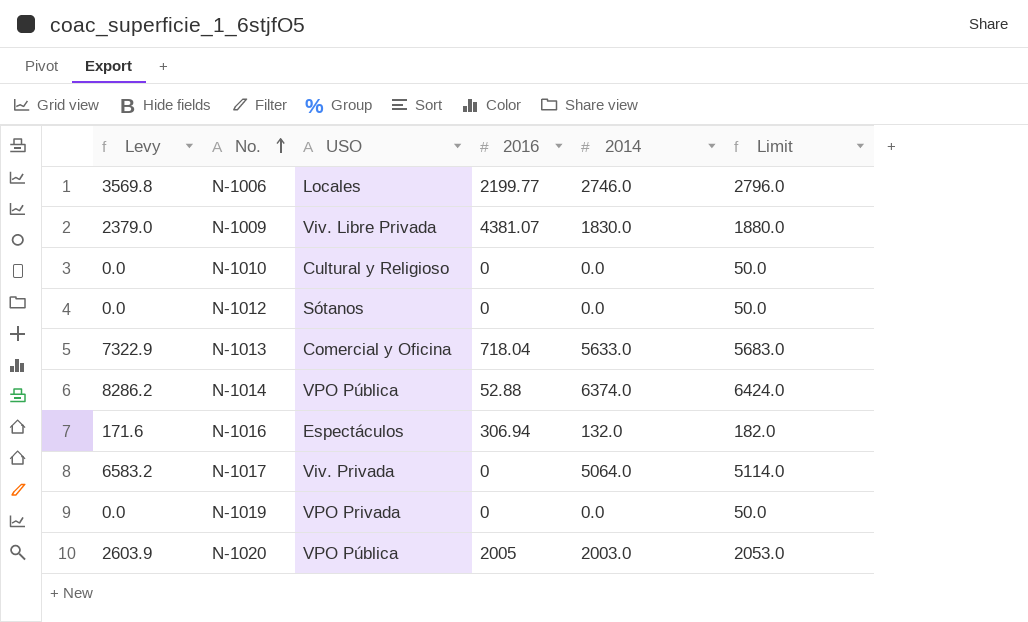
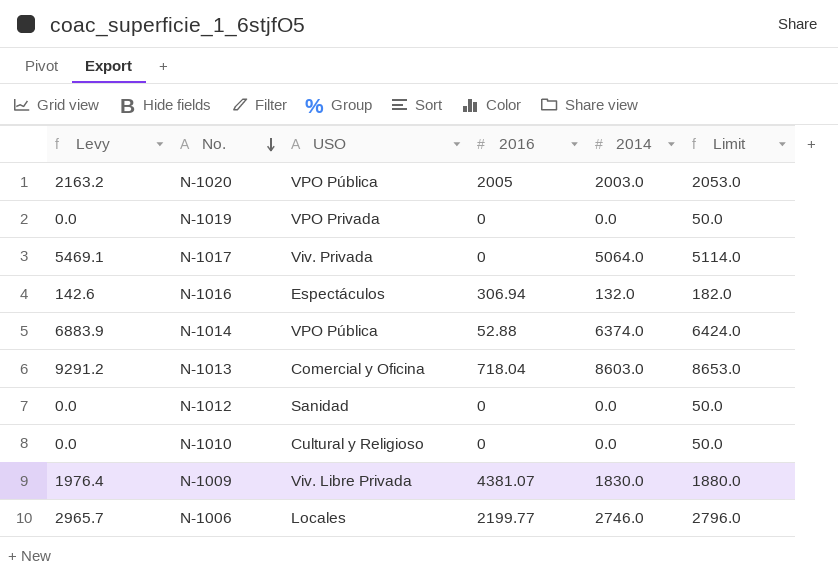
row order: No. ascending -> No. descending
column Levy | formula: [2014] * 1.3 -> [2014] * 1.08
N-1013 | 2014: 5633.0 -> 8603.0
N-1013 | Limit: 5683.0 -> 8653.0
N-1012 | USO: Sótanos -> Sanidad

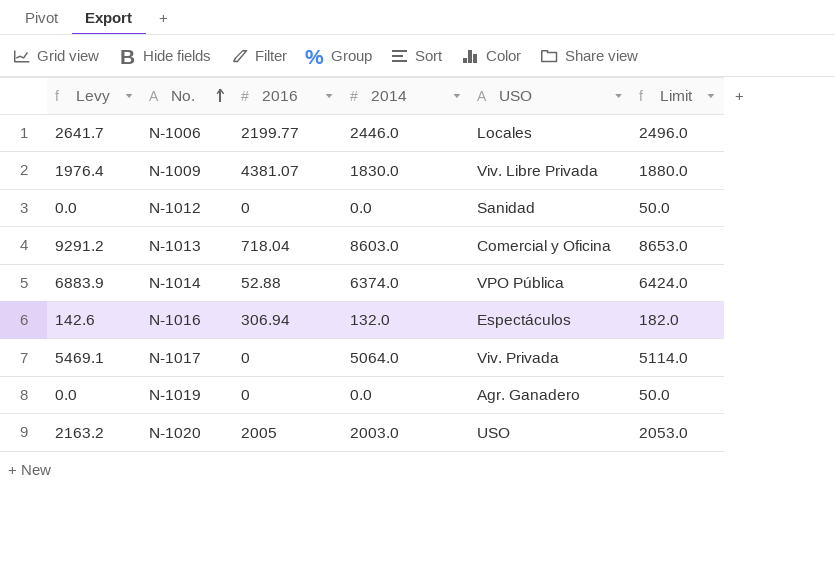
row order: No. descending -> No. ascending
column USO | position: 3 -> 5
row N-1010: 0.0 | Cultural y Religioso | 0 | 0.0 | 50.0 -> none
N-1006 | Levy: 2965.7 -> 2641.7
N-1006 | 2014: 2746.0 -> 2446.0
N-1006 | Limit: 2796.0 -> 2496.0
N-1019 | USO: VPO Privada -> Agr. Ganadero
N-1020 | USO: VPO Pública -> USO

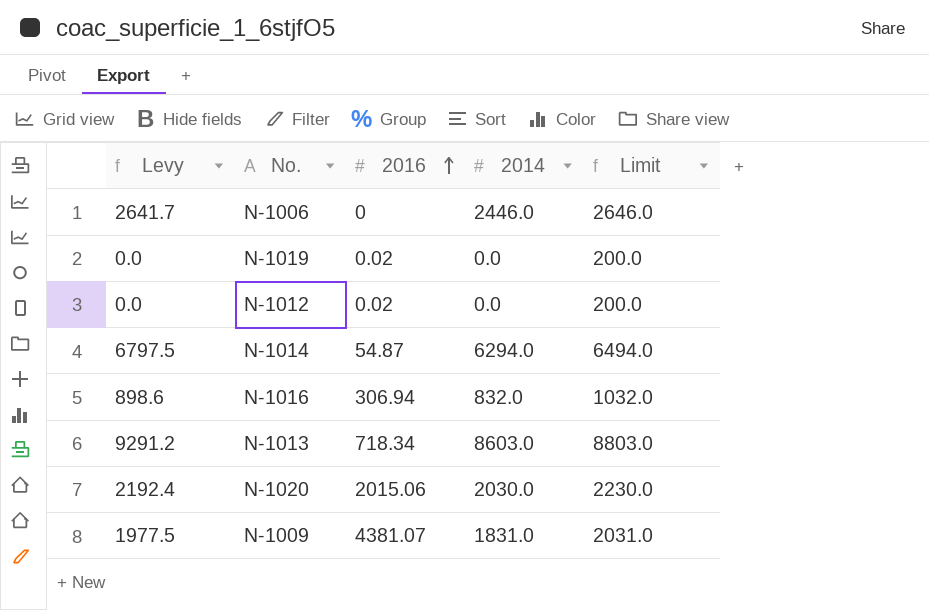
row order: No. ascending -> 2016 ascending
column USO | position: 5 -> none
column Limit | formula: [2014] + 50 -> [2014] + 200
row N-1017: 5469.1 | 0 | 5064.0 | Viv. Privada | 5114.0 -> none
N-1006 | 2016: 2199.77 -> 0
N-1019 | 2016: 0 -> 0.02
N-1012 | 2016: 0 -> 0.02
N-1014 | Levy: 6883.9 -> 6797.5
N-1014 | 2016: 52.88 -> 54.87
N-1014 | 2014: 6374.0 -> 6294.0
N-1016 | Levy: 142.6 -> 898.6
N-1016 | 2014: 132.0 -> 832.0
N-1013 | 2016: 718.04 -> 718.34
N-1020 | Levy: 2163.2 -> 2192.4
N-1020 | 2016: 2005 -> 2015.06
N-1020 | 2014: 2003.0 -> 2030.0
N-1009 | Levy: 1976.4 -> 1977.5
N-1009 | 2014: 1830.0 -> 1831.0

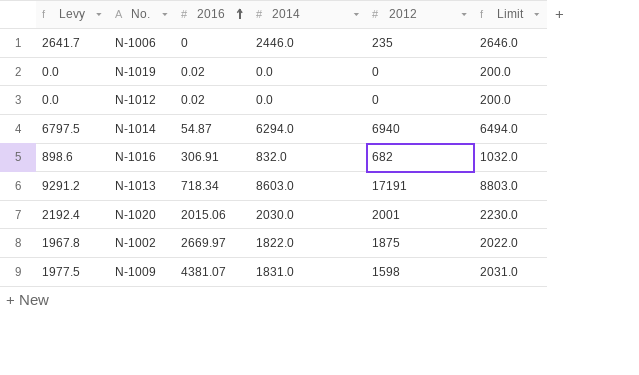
column 2012 | position: none -> 5
N-1016 | 2016: 306.94 -> 306.91
row N-1002: none -> 1967.8 | 2669.97 | 1822.0 | 1875 | 2022.0

